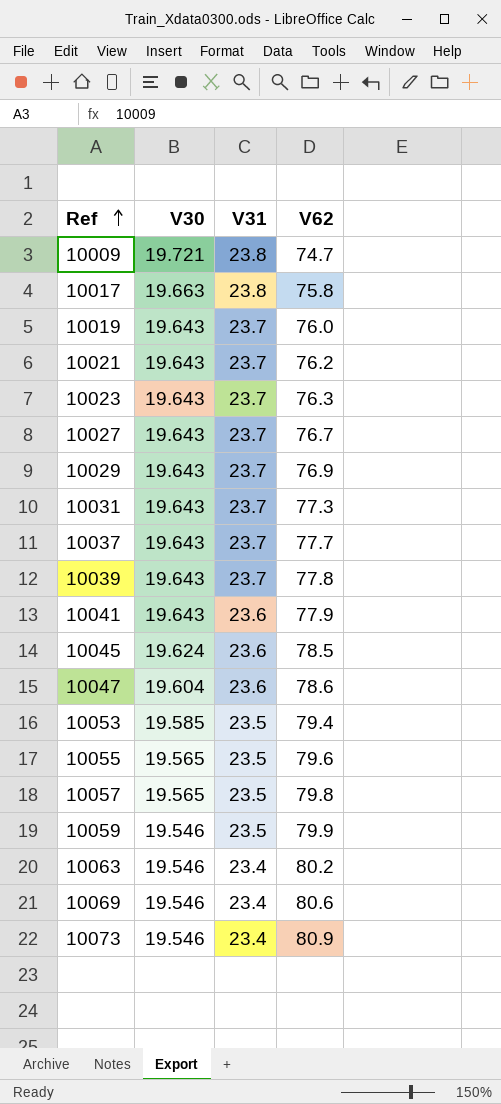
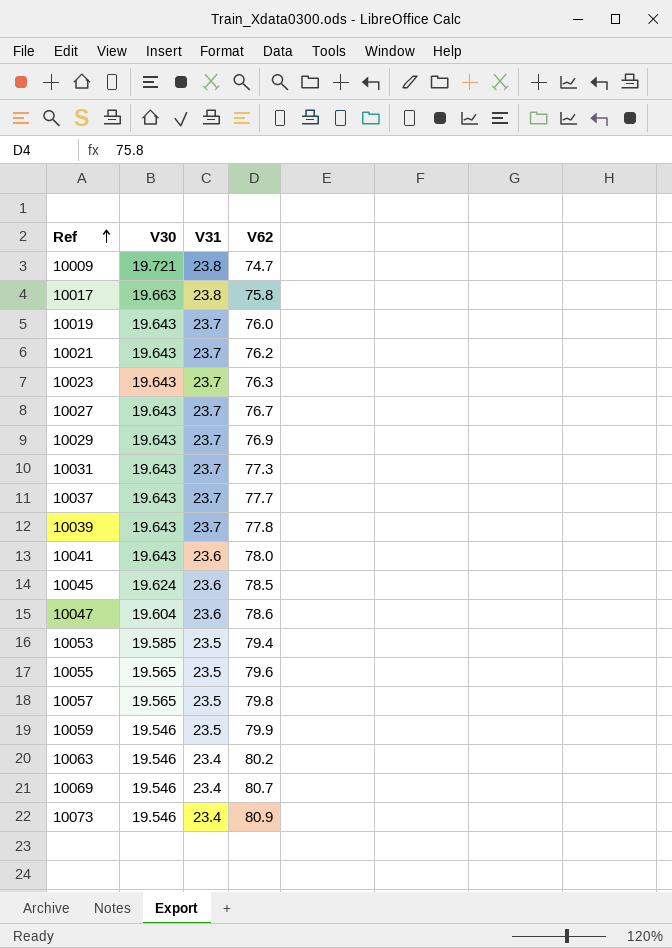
10041 | V62: 77.9 -> 78.0
10069 | V62: 80.6 -> 80.7

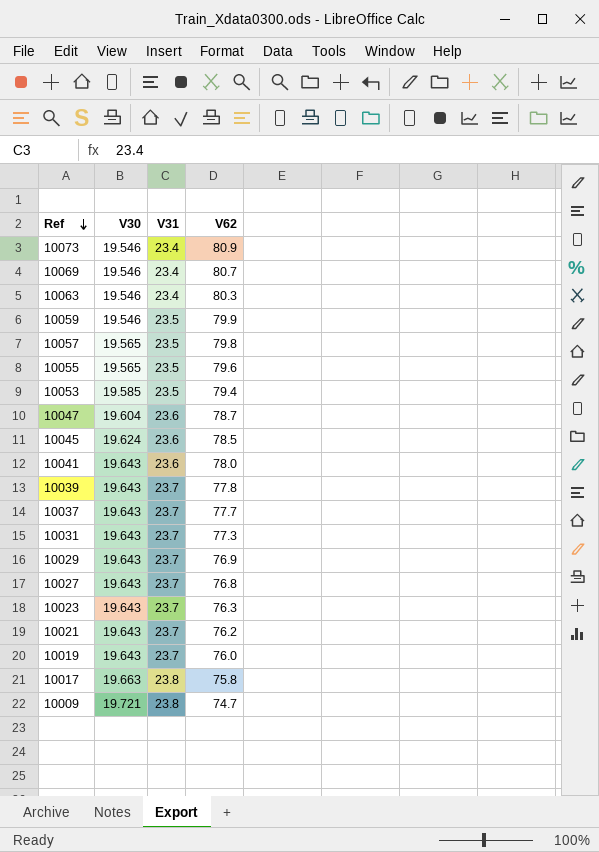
row order: Ref ascending -> Ref descending
10063 | V62: 80.2 -> 80.3
10047 | V62: 78.6 -> 78.7
10027 | V62: 76.7 -> 76.8

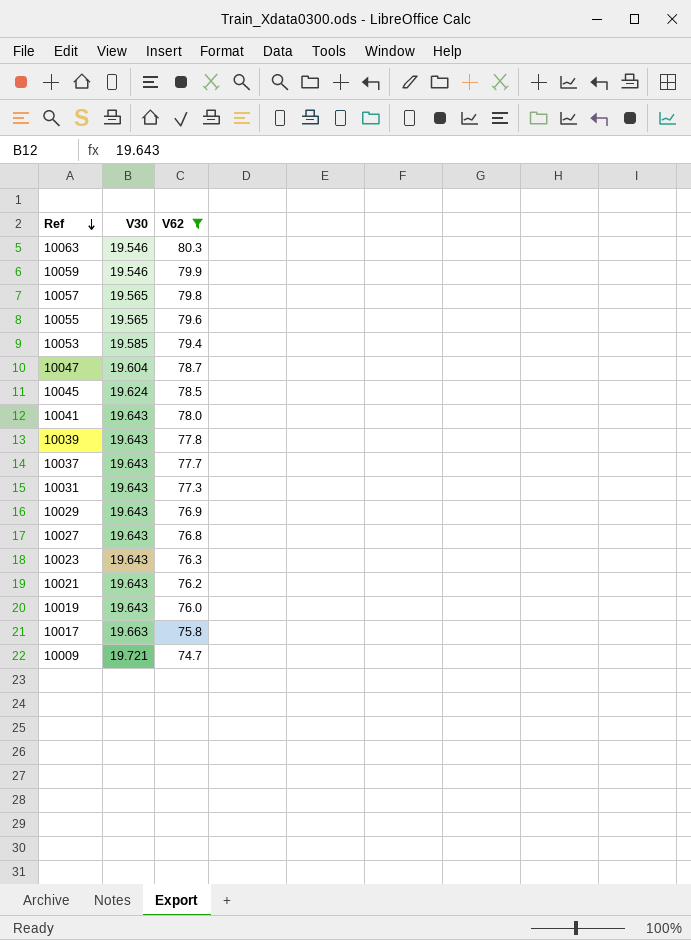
filter: none -> V62 <= 80.3
column V31 | position: 3 -> none

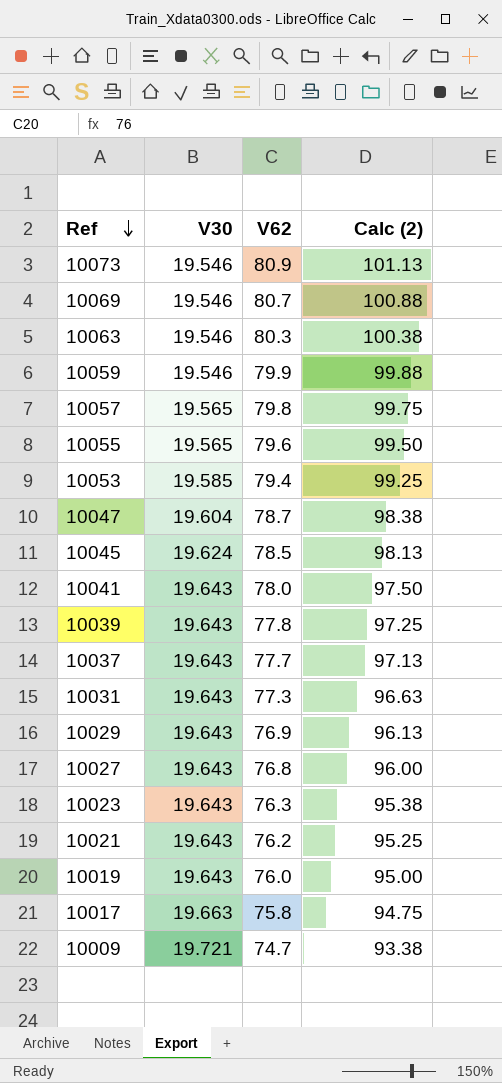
filter: V62 <= 80.3 -> none
column Calc (2) | formula: none -> [V62] * 1.25

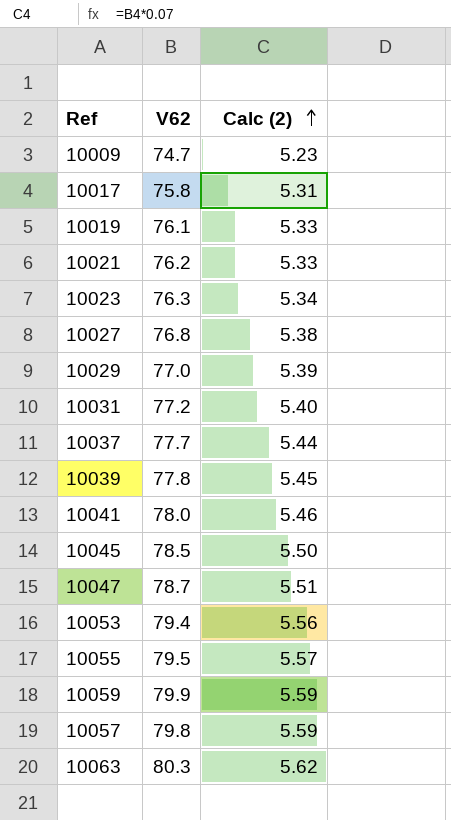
row order: Ref descending -> Calc (2) ascending
column V30 | position: 2 -> none
column Calc (2) | formula: [V62] * 1.25 -> [V62] * 0.07
row 10073: 19.546 | 80.9 | 101.13 -> none
row 10069: 19.546 | 80.7 | 100.88 -> none
10019 | V62: 76.0 -> 76.1
10029 | V62: 76.9 -> 77.0
10031 | V62: 77.3 -> 77.2
10055 | V62: 79.6 -> 79.5

